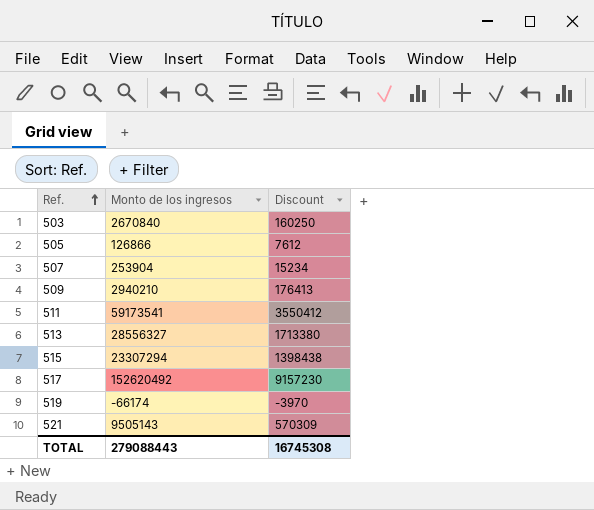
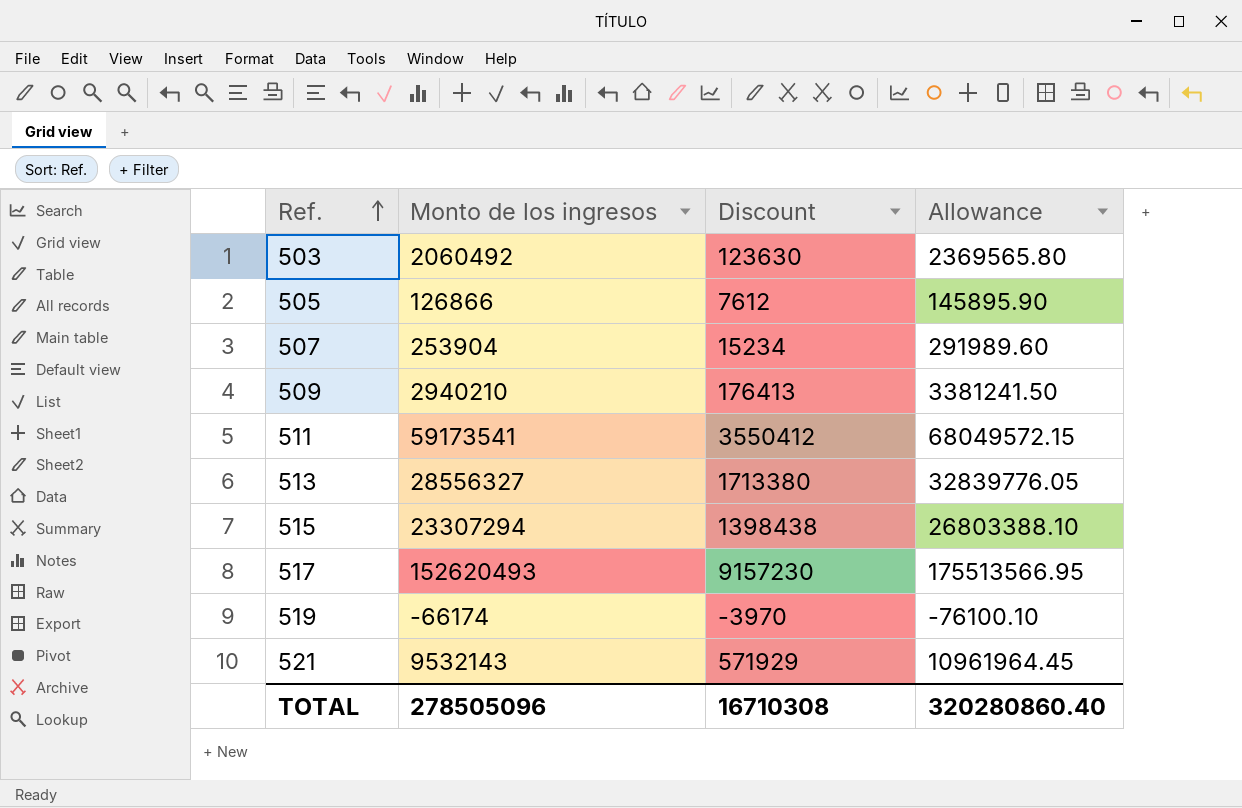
column Allowance | formula: none -> [Monto de los ingresos] * 1.15
503 | Monto de los ingresos: 2670840 -> 2060492
503 | Discount: 160250 -> 123630
517 | Monto de los ingresos: 152620492 -> 152620493
521 | Monto de los ingresos: 9505143 -> 9532143
521 | Discount: 570309 -> 571929
TOTAL | Monto de los ingresos: 279088443 -> 278505096
TOTAL | Discount: 16745308 -> 16710308

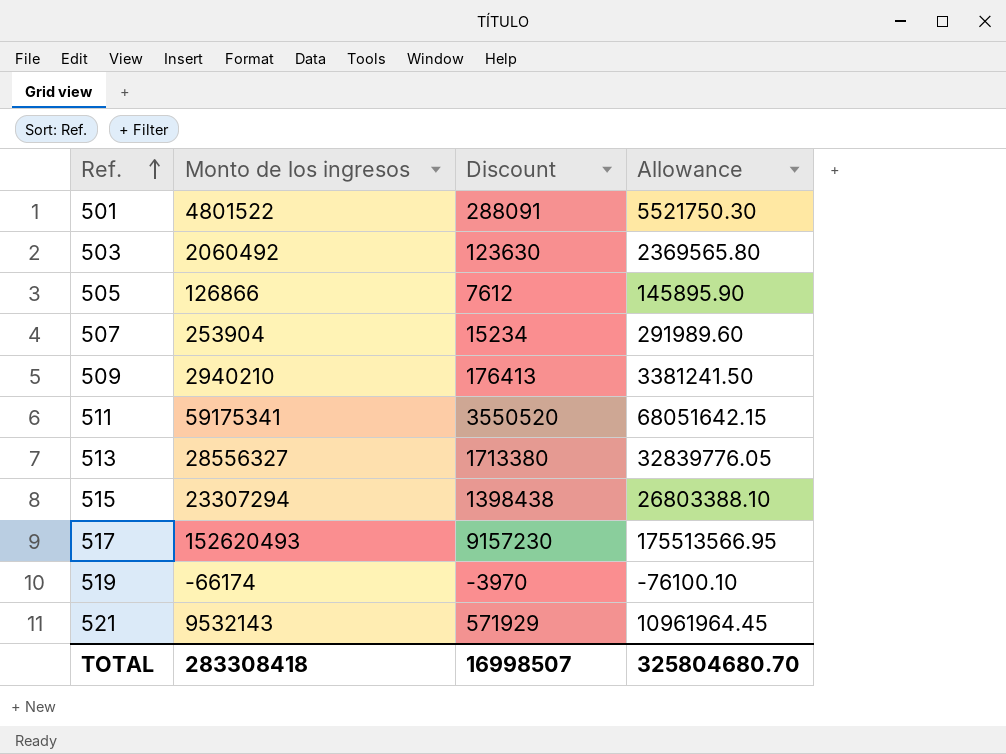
row 501: none -> 4801522 | 288091 | 5521750.30
511 | Monto de los ingresos: 59173541 -> 59175341
511 | Discount: 3550412 -> 3550520
511 | Allowance: 68049572.15 -> 68051642.15
TOTAL | Monto de los ingresos: 278505096 -> 283308418
TOTAL | Discount: 16710308 -> 16998507
TOTAL | Allowance: 320280860.40 -> 325804680.70

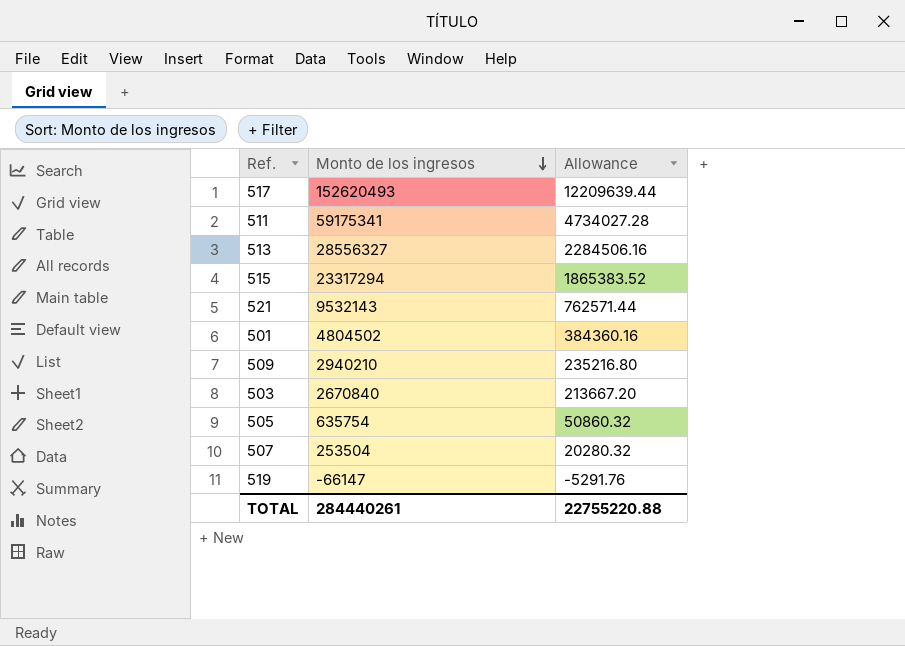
row order: Ref. ascending -> Monto de los ingresos descending
column Discount | formula: [Monto de los ingresos] * 0.06 -> none
column Allowance | formula: [Monto de los ingresos] * 1.15 -> [Monto de los ingresos] * 0.08
515 | Monto de los ingresos: 23307294 -> 23317294
501 | Monto de los ingresos: 4801522 -> 4804502
503 | Monto de los ingresos: 2060492 -> 2670840
505 | Monto de los ingresos: 126866 -> 635754
507 | Monto de los ingresos: 253904 -> 253504
519 | Monto de los ingresos: -66174 -> -66147
TOTAL | Monto de los ingresos: 283308418 -> 284440261
TOTAL | Allowance: 325804680.70 -> 22755220.88

